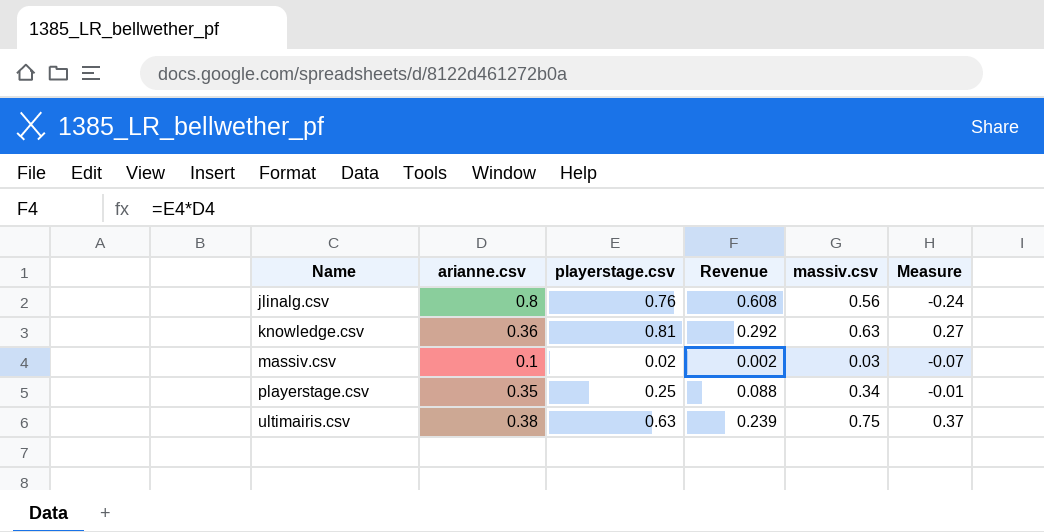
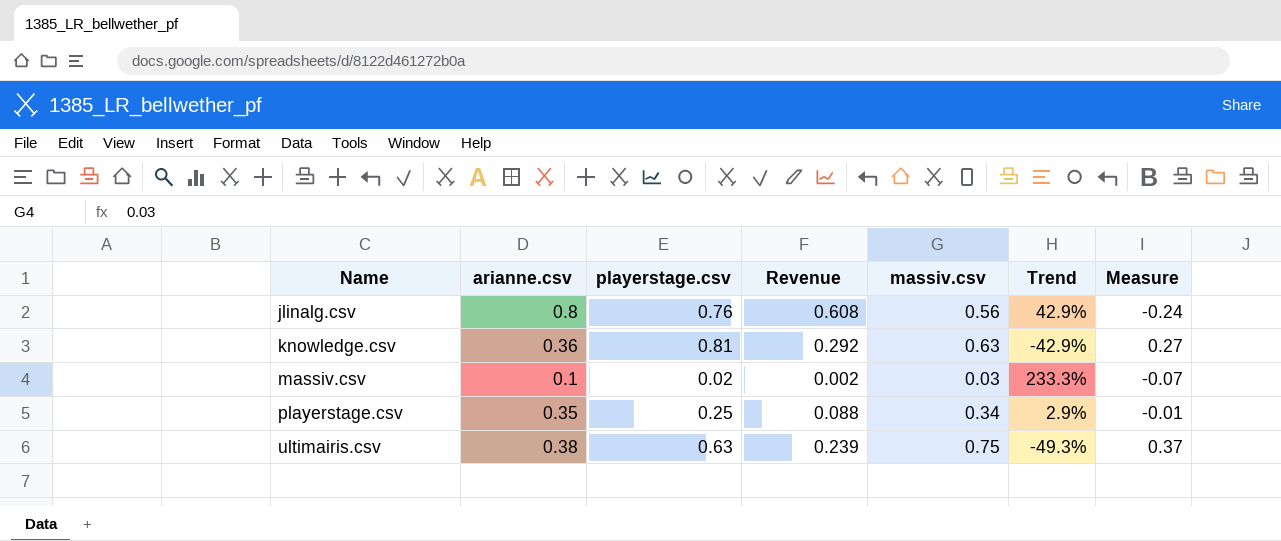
column Trend | formula: none -> ([arianne.csv] - [massiv.csv]) / [massiv.csv]

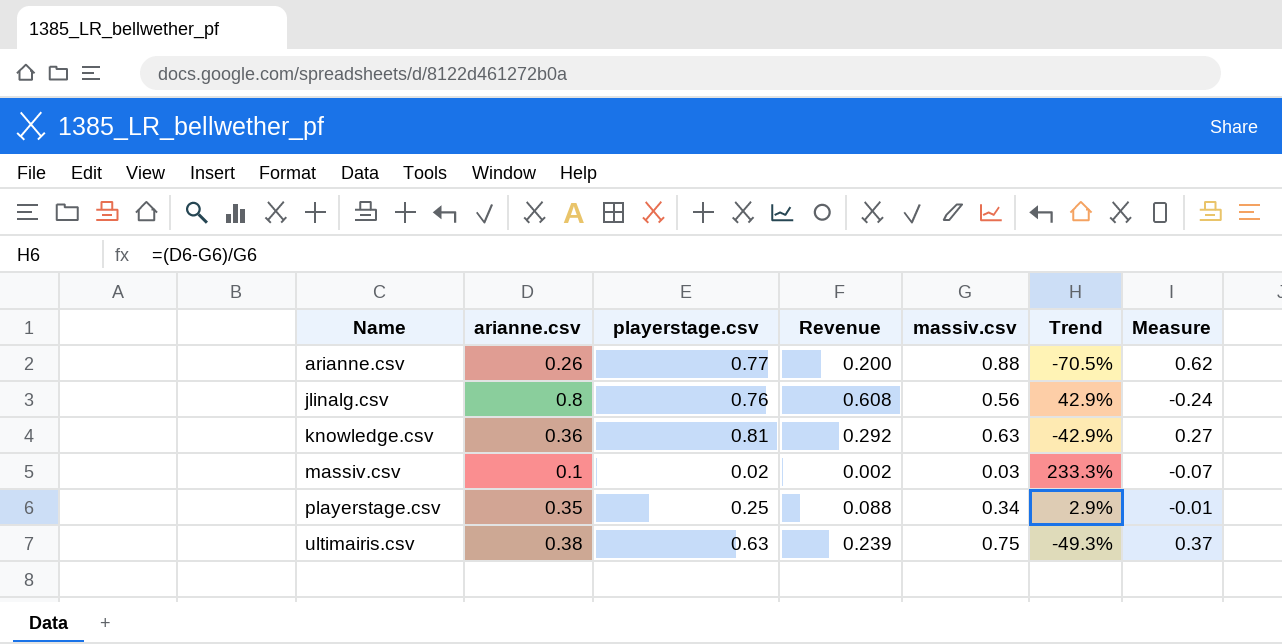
row arianne.csv: none -> 0.26 | 0.77 | 0.200 | 0.88 | -70.5% | 0.62

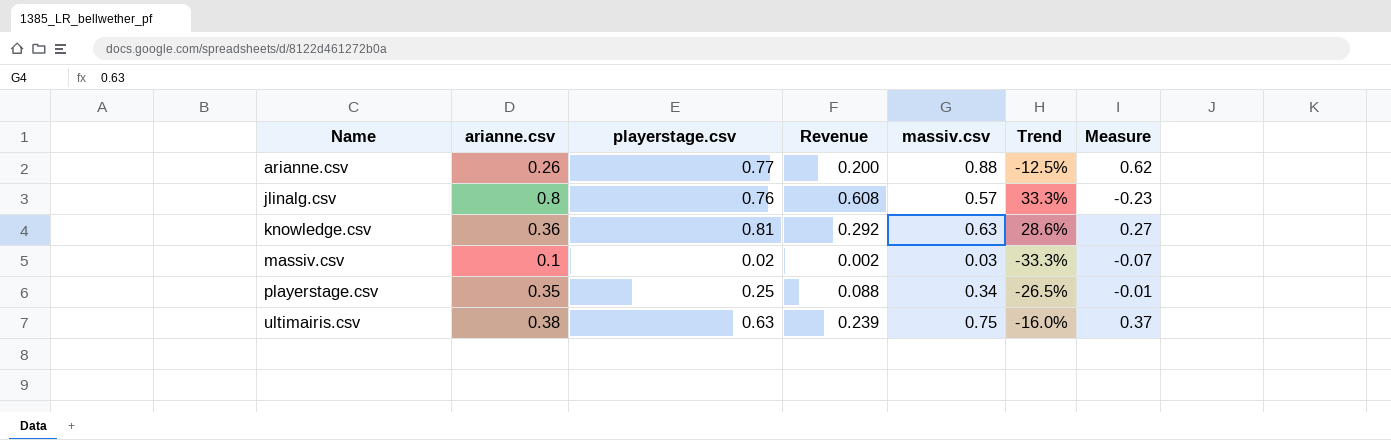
column Trend | formula: ([arianne.csv] - [massiv.csv]) / [massiv.csv] -> ([playerstage.csv] - [massiv.csv]) / [massiv.csv]
jlinalg.csv | massiv.csv: 0.56 -> 0.57
jlinalg.csv | Measure: -0.24 -> -0.23

